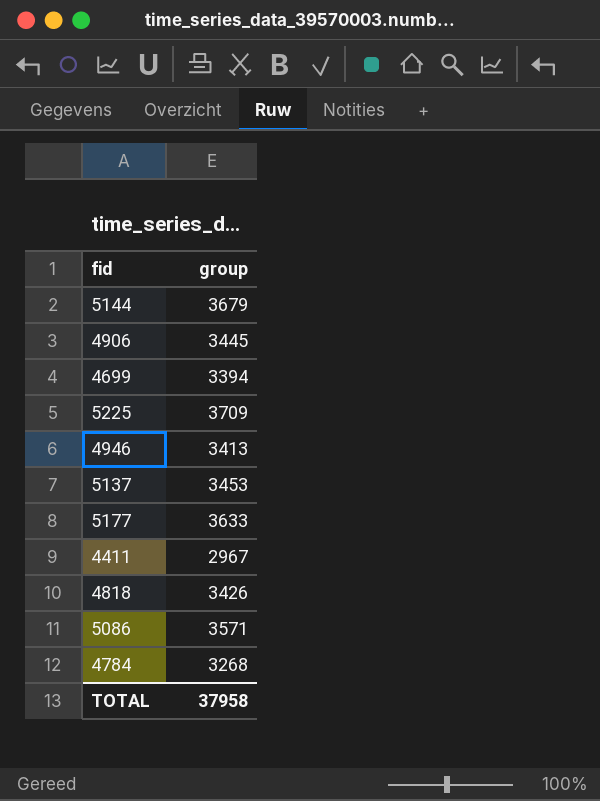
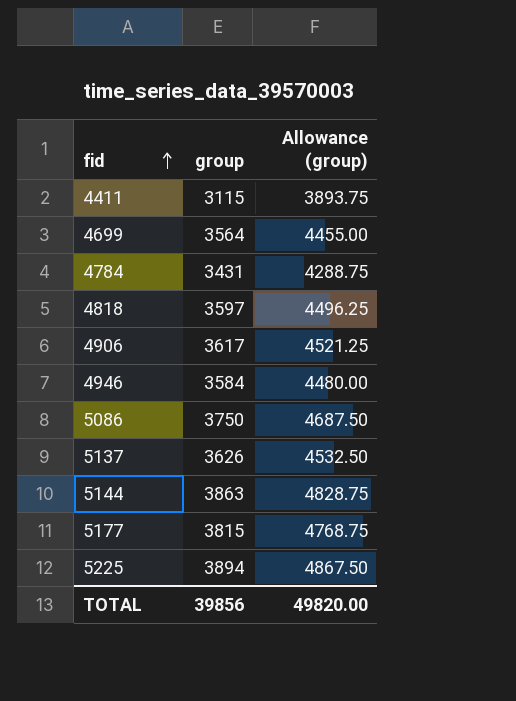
row order: none -> fid ascending
column Allowance (group) | formula: none -> [group] * 1.25
4411 | group: 2967 -> 3115
4699 | group: 3394 -> 3564
4784 | group: 3268 -> 3431
4818 | group: 3426 -> 3597
4906 | group: 3445 -> 3617
4946 | group: 3413 -> 3584
5086 | group: 3571 -> 3750
5137 | group: 3453 -> 3626
5144 | group: 3679 -> 3863
5177 | group: 3633 -> 3815
5225 | group: 3709 -> 3894
TOTAL | group: 37958 -> 39856

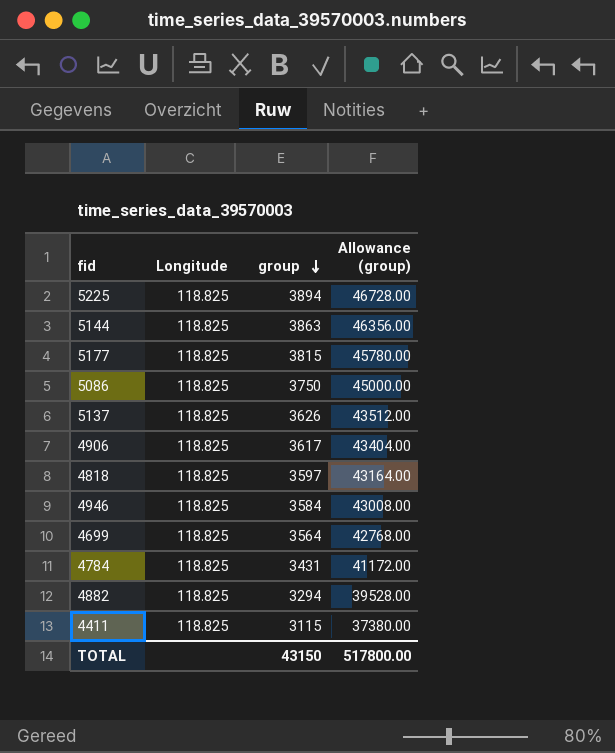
row order: fid ascending -> group descending
column Longitude | position: none -> 2
column Allowance (group) | formula: [group] * 1.25 -> [group] * 12
row 4882: none -> 118.825 | 3294 | 39528.00
TOTAL | group: 39856 -> 43150
TOTAL | Allowance (group): 49820.00 -> 517800.00

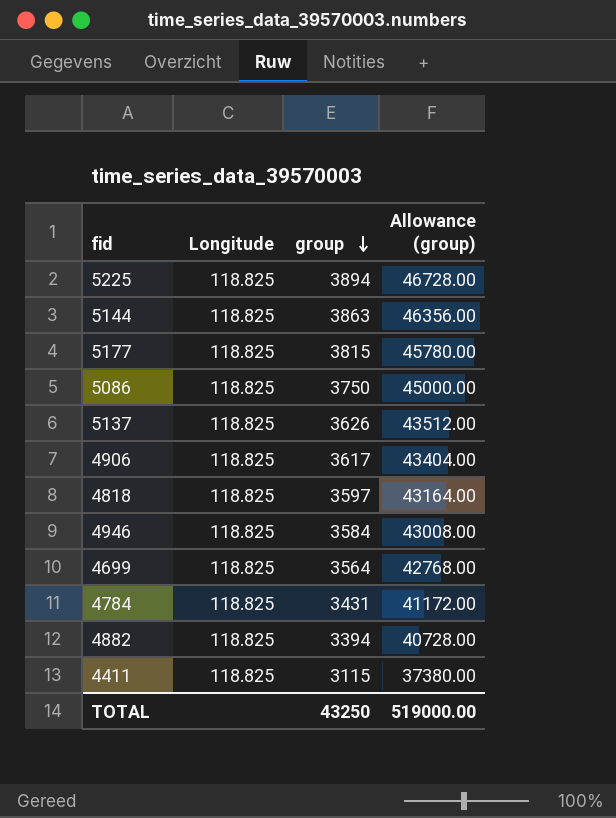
4882 | group: 3294 -> 3394
4882 | Allowance (group): 39528.00 -> 40728.00
TOTAL | group: 43150 -> 43250
TOTAL | Allowance (group): 517800.00 -> 519000.00

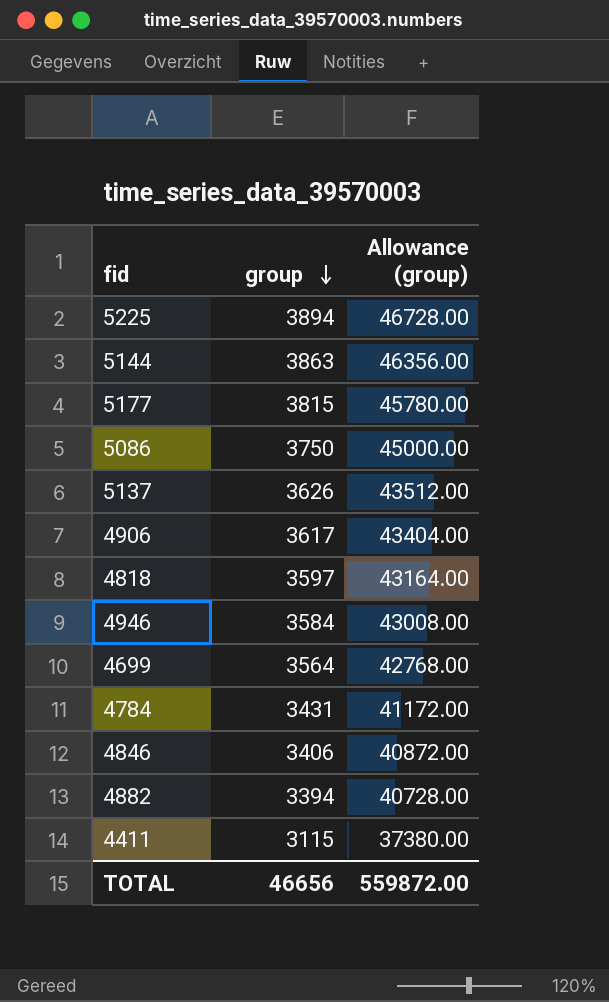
column Longitude | position: 2 -> none
row 4846: none -> 3406 | 40872.00
TOTAL | group: 43250 -> 46656
TOTAL | Allowance (group): 519000.00 -> 559872.00

